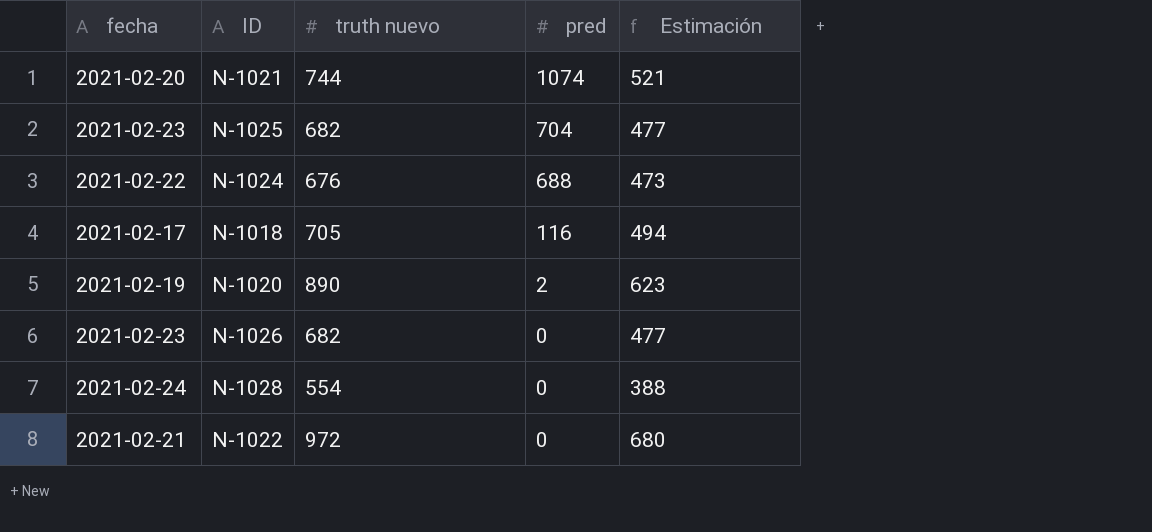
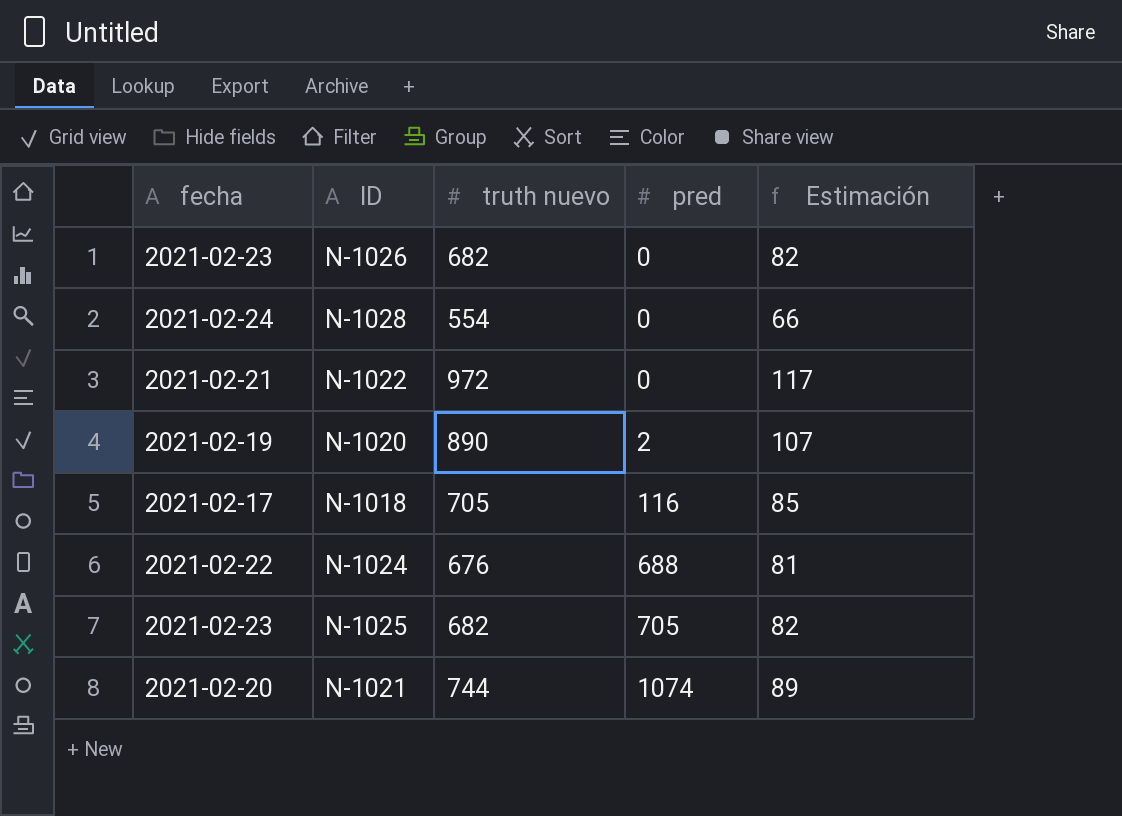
row order: pred descending -> pred ascending
column Estimación | formula: [truth nuevo] * 0,7 -> [truth nuevo] * 0,12
N-1025 | pred: 704 -> 705

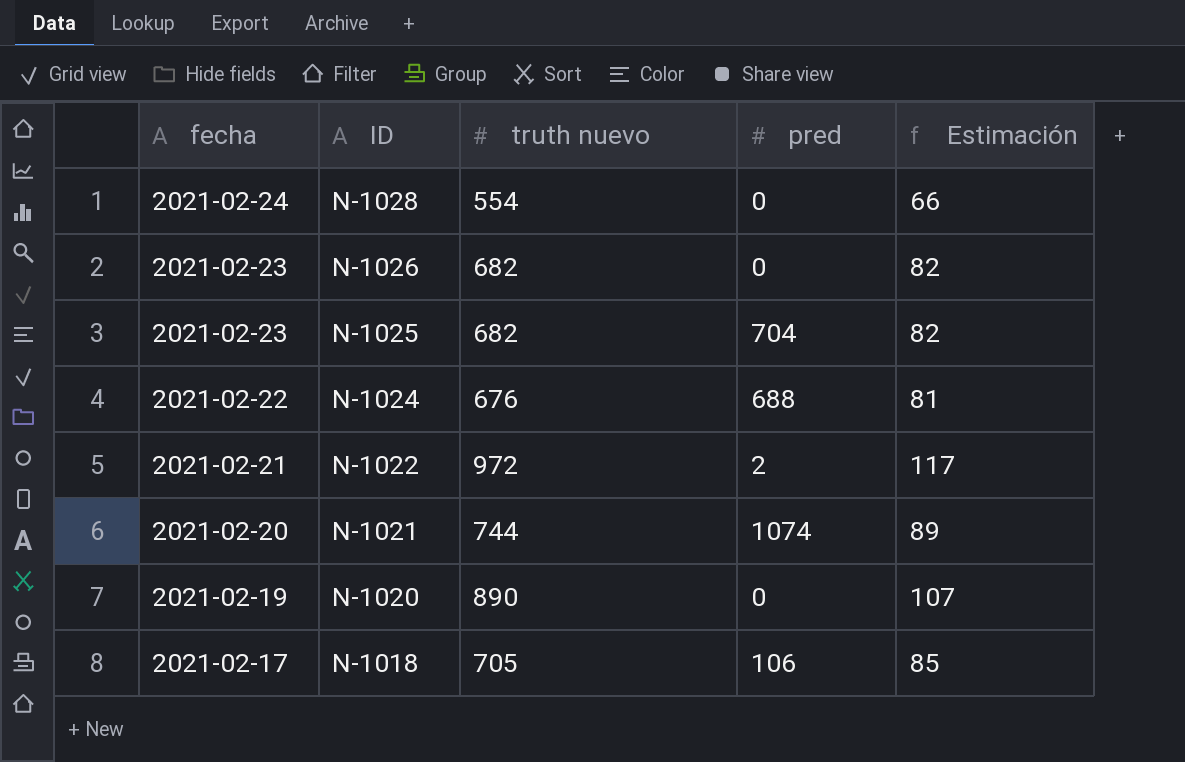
row order: pred ascending -> fecha descending
N-1025 | pred: 705 -> 704
N-1022 | pred: 0 -> 2
N-1020 | pred: 2 -> 0
N-1018 | pred: 116 -> 106

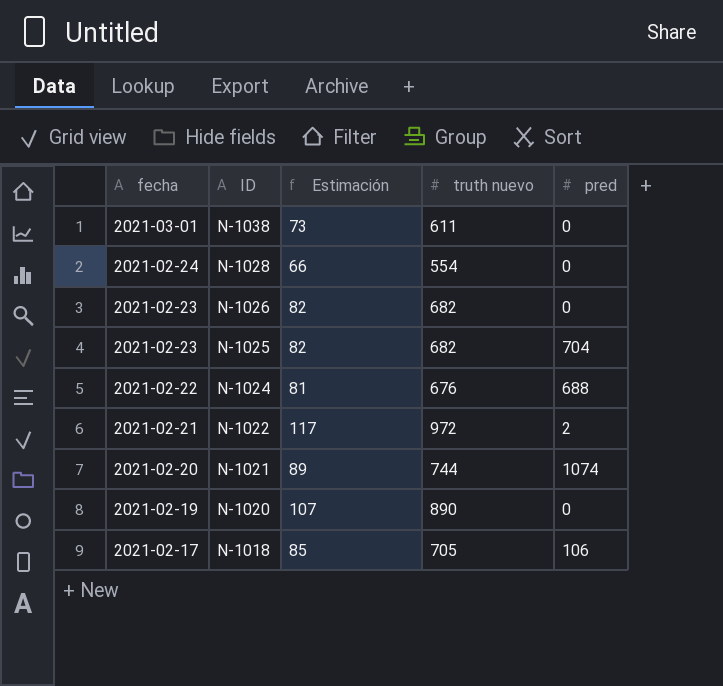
column Estimación | position: 5 -> 3
row N-1038: none -> 2021-03-01 | 73 | 611 | 0

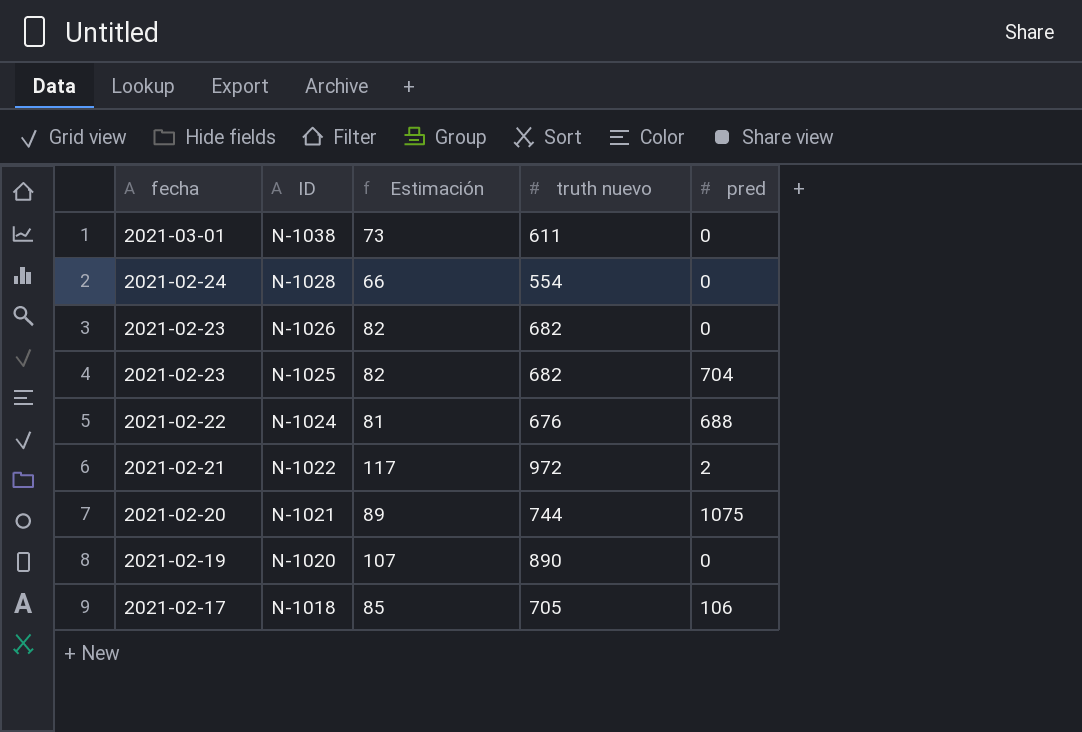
N-1021 | pred: 1074 -> 1075

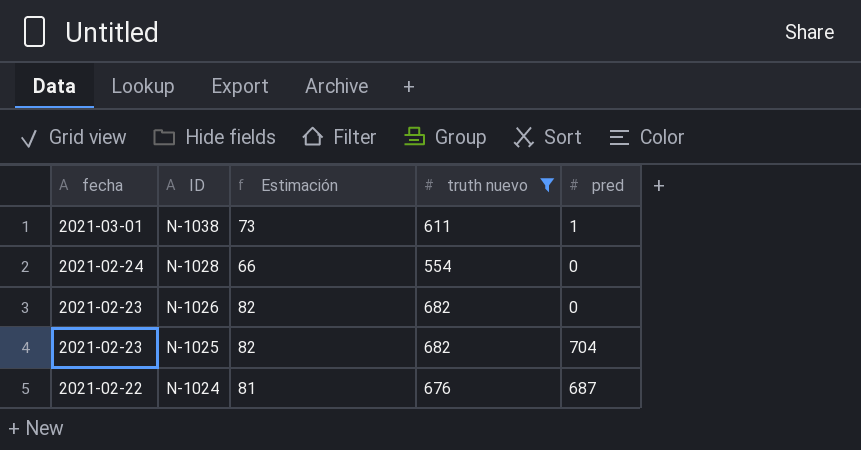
filter: none -> truth nuevo <= 682
N-1038 | pred: 0 -> 1
N-1024 | pred: 688 -> 687

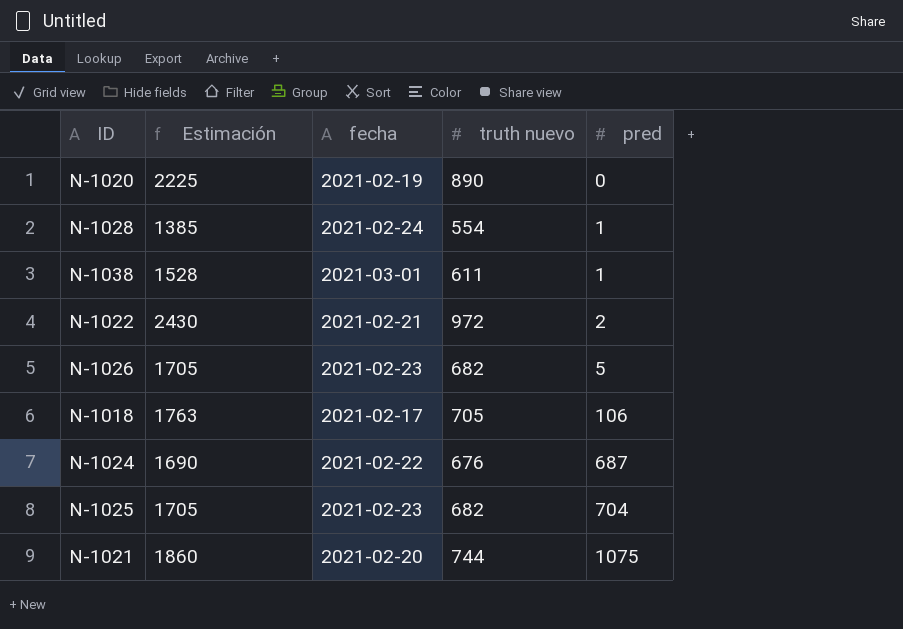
filter: truth nuevo <= 682 -> none
row order: fecha descending -> pred ascending
column Estimación | formula: [truth nuevo] * 0,12 -> [truth nuevo] * 2,5
column fecha | position: 1 -> 3
N-1028 | pred: 0 -> 1
N-1026 | pred: 0 -> 5

